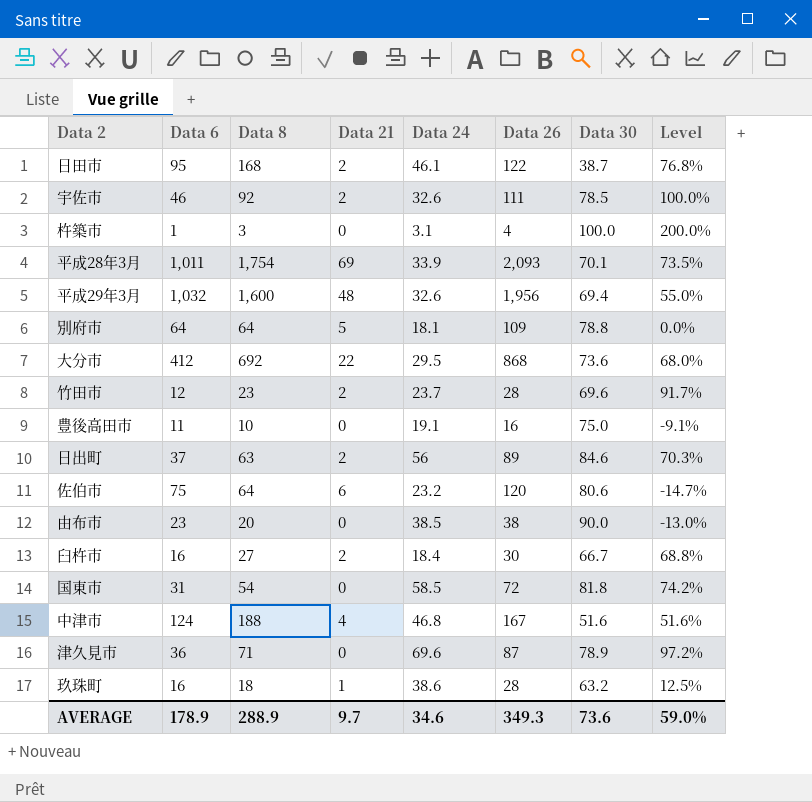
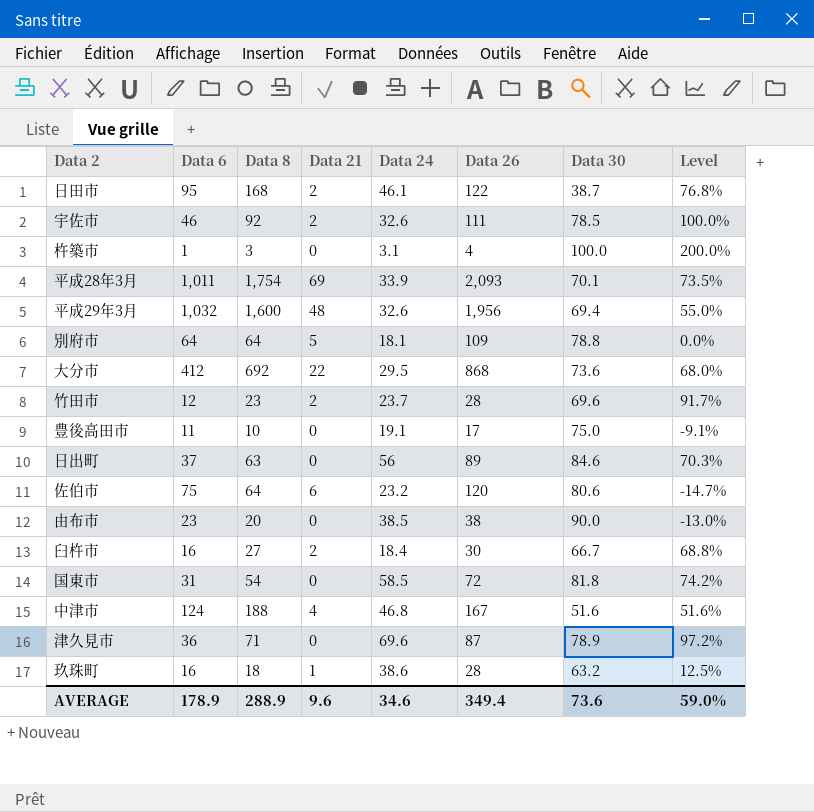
豊後高田市 | Data 26: 16 -> 17
日出町 | Data 21: 2 -> 0
AVERAGE | Data 21: 9.7 -> 9.6
AVERAGE | Data 26: 349.3 -> 349.4

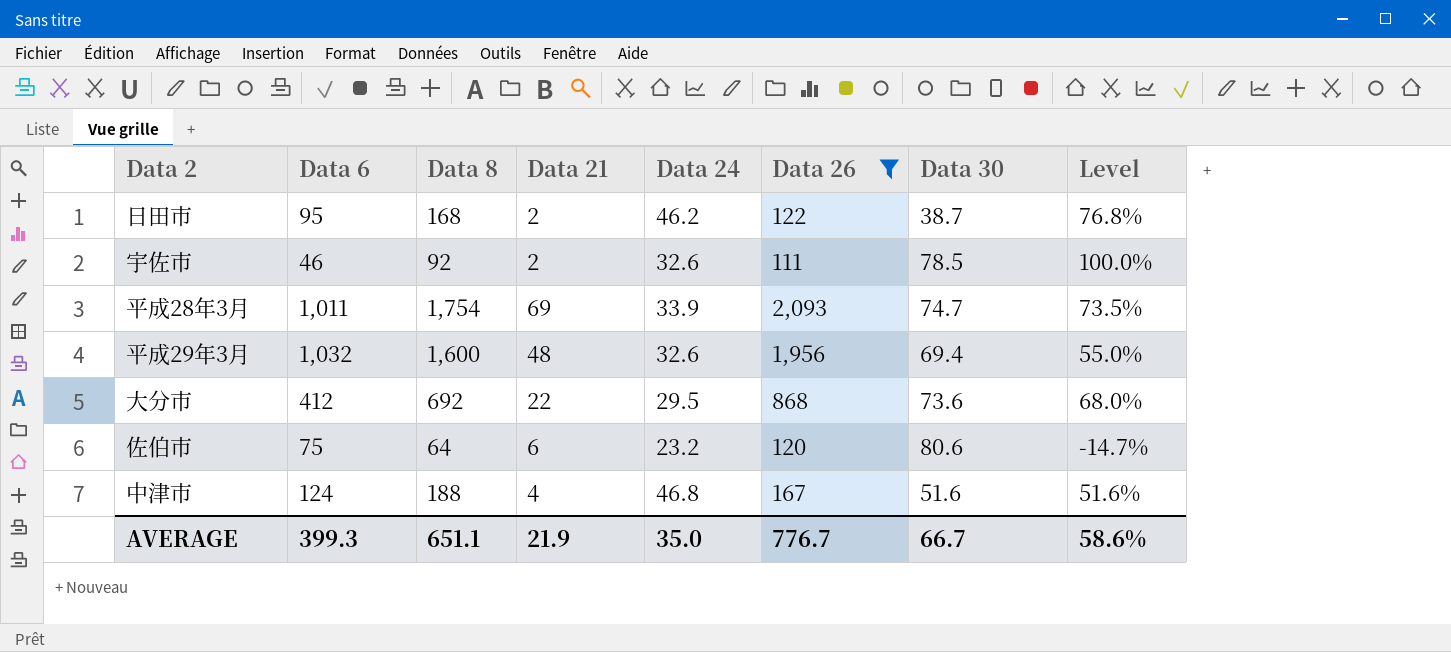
filter: none -> Data 26 >= 111
日田市 | Data 24: 46.1 -> 46.2
平成28年3月 | Data 30: 70.1 -> 74.7
AVERAGE | Data 6: 178.9 -> 399.3
AVERAGE | Data 8: 288.9 -> 651.1
AVERAGE | Data 21: 9.6 -> 21.9
AVERAGE | Data 24: 34.6 -> 35.0
AVERAGE | Data 26: 349.4 -> 776.7
AVERAGE | Data 30: 73.6 -> 66.7
AVERAGE | Level: 59.0% -> 58.6%

